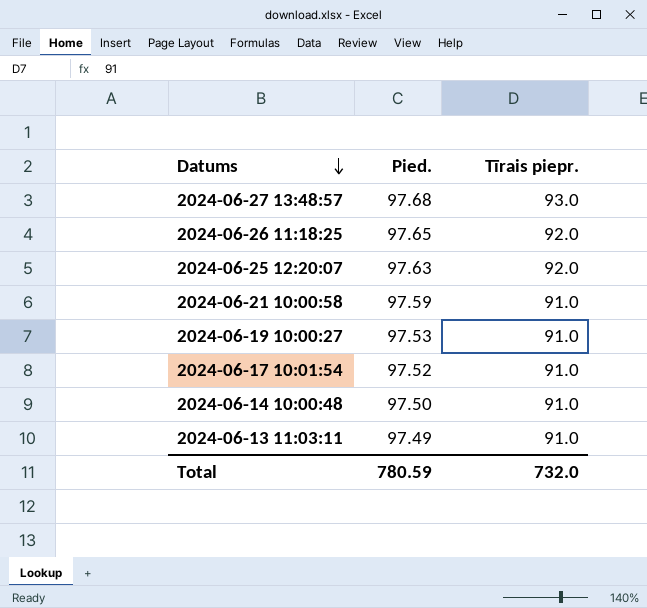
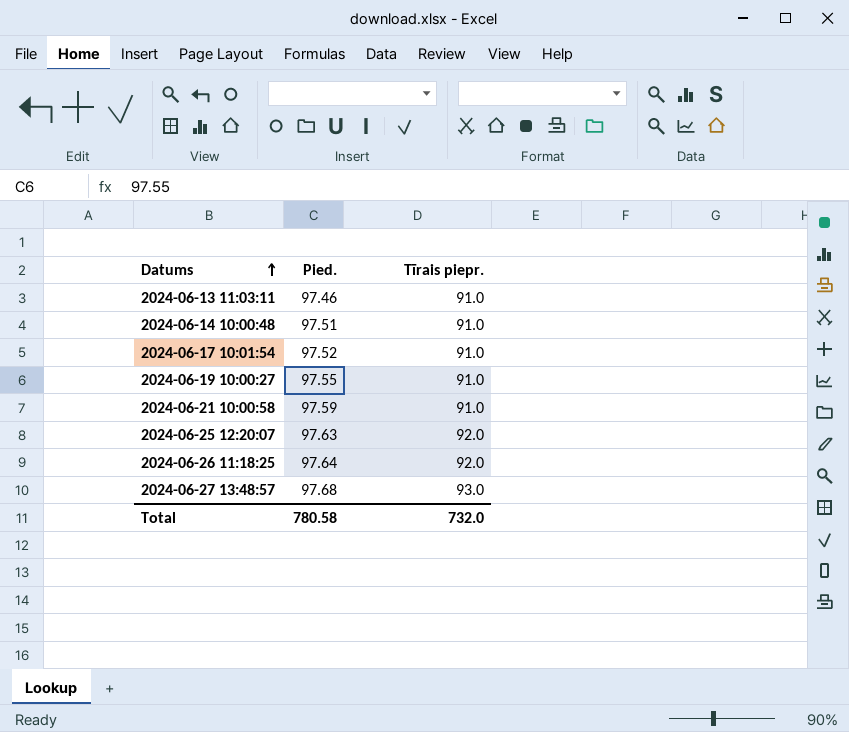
row order: Datums descending -> Datums ascending
2024-06-13 11:03:11 | Pied.: 97.49 -> 97.46
2024-06-14 10:00:48 | Pied.: 97.50 -> 97.51
2024-06-19 10:00:27 | Pied.: 97.53 -> 97.55
2024-06-26 11:18:25 | Pied.: 97.65 -> 97.64
Total | Pied.: 780.59 -> 780.58

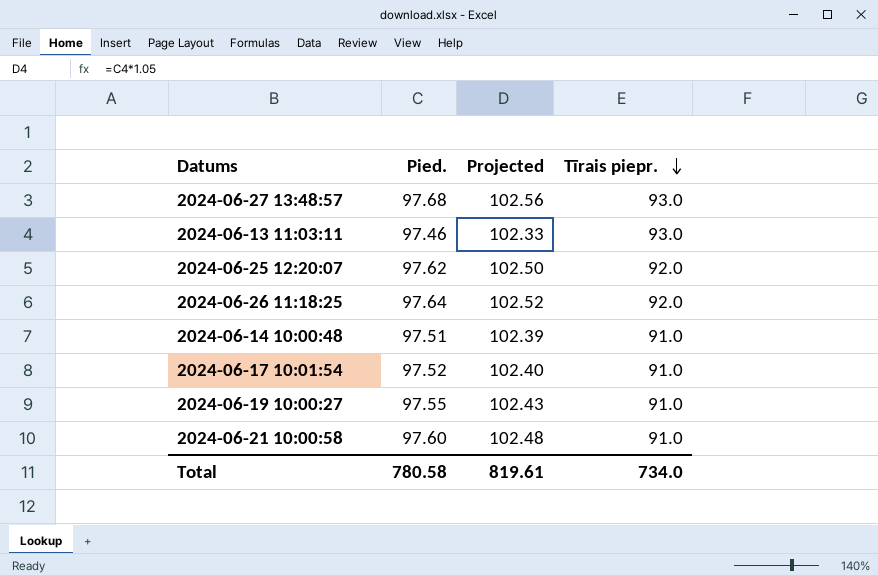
row order: Datums ascending -> Tīrais piepr. descending
column Projected | formula: none -> [Pied.] * 1.05
2024-06-13 11:03:11 | Tīrais piepr.: 91.0 -> 93.0
2024-06-25 12:20:07 | Pied.: 97.63 -> 97.62
2024-06-21 10:00:58 | Pied.: 97.59 -> 97.60
Total | Tīrais piepr.: 732.0 -> 734.0

